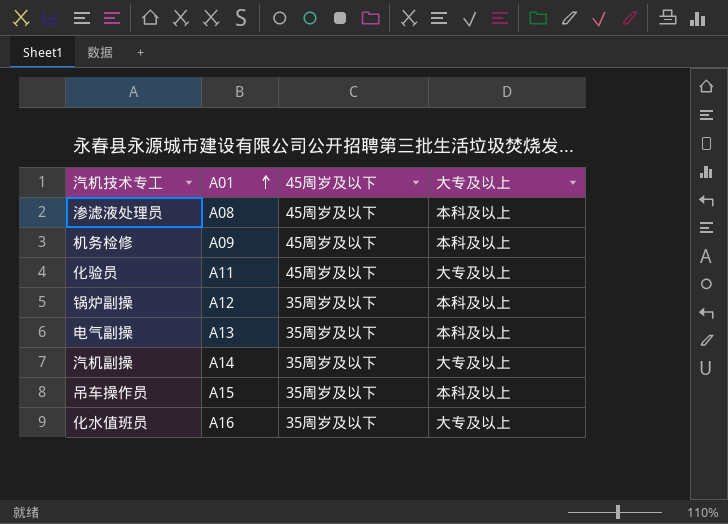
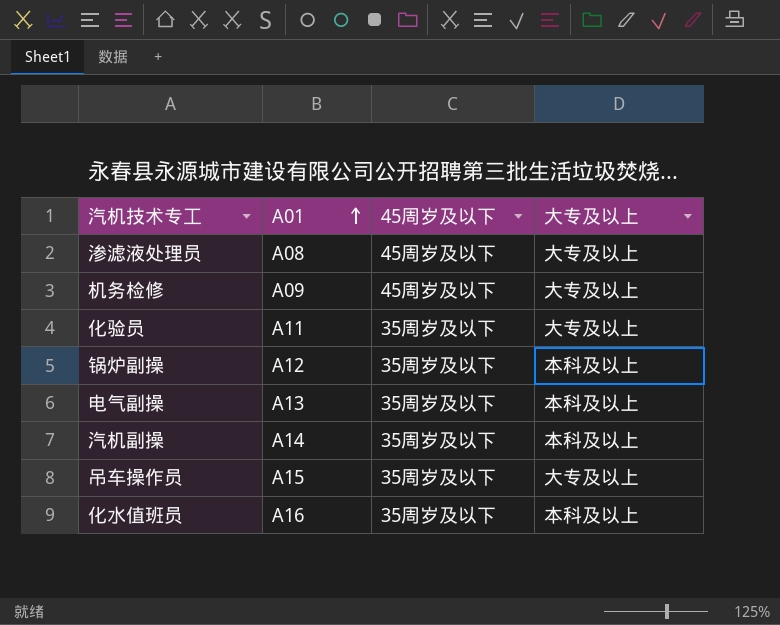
渗滤液处理员 | 大专及以上: 本科及以上 -> 大专及以上
机务检修 | 大专及以上: 本科及以上 -> 大专及以上
化验员 | 45周岁及以下: 45周岁及以下 -> 35周岁及以下
汽机副操 | 大专及以上: 大专及以上 -> 本科及以上
吊车操作员 | 大专及以上: 本科及以上 -> 大专及以上
化水值班员 | 大专及以上: 大专及以上 -> 本科及以上

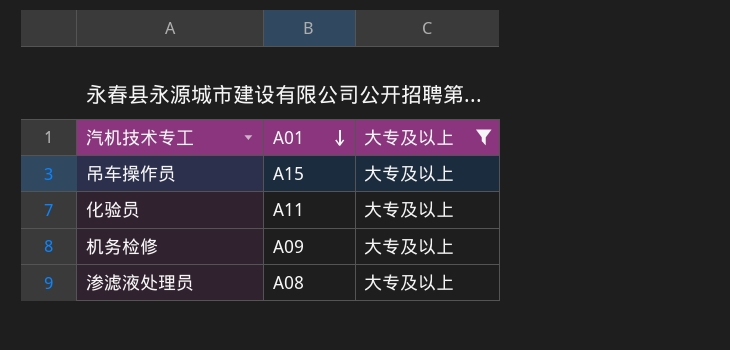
filter: none -> 大专及以上 = 大专及以上
row order: A01 ascending -> A01 descending
column 45周岁及以下 | position: 3 -> none

